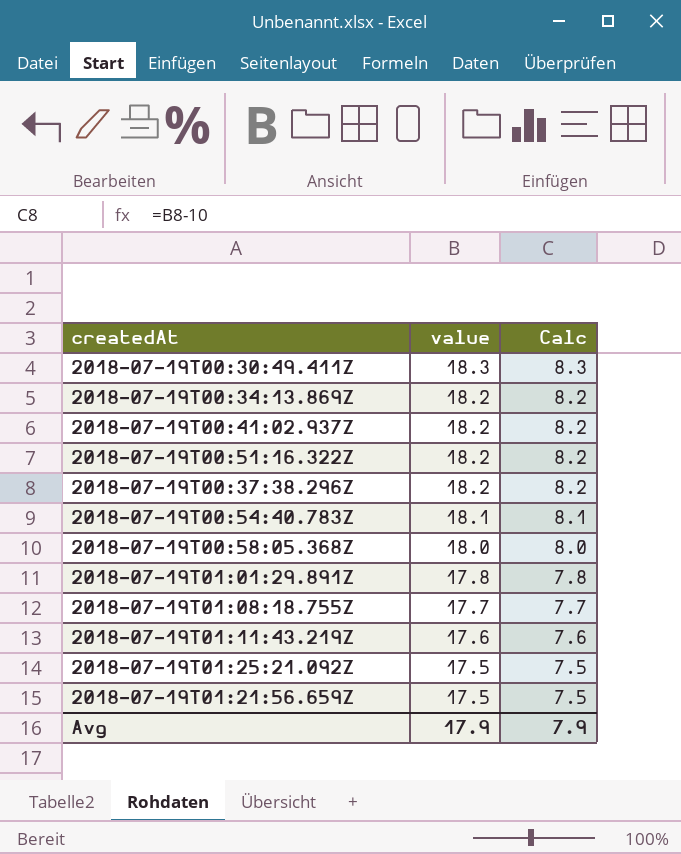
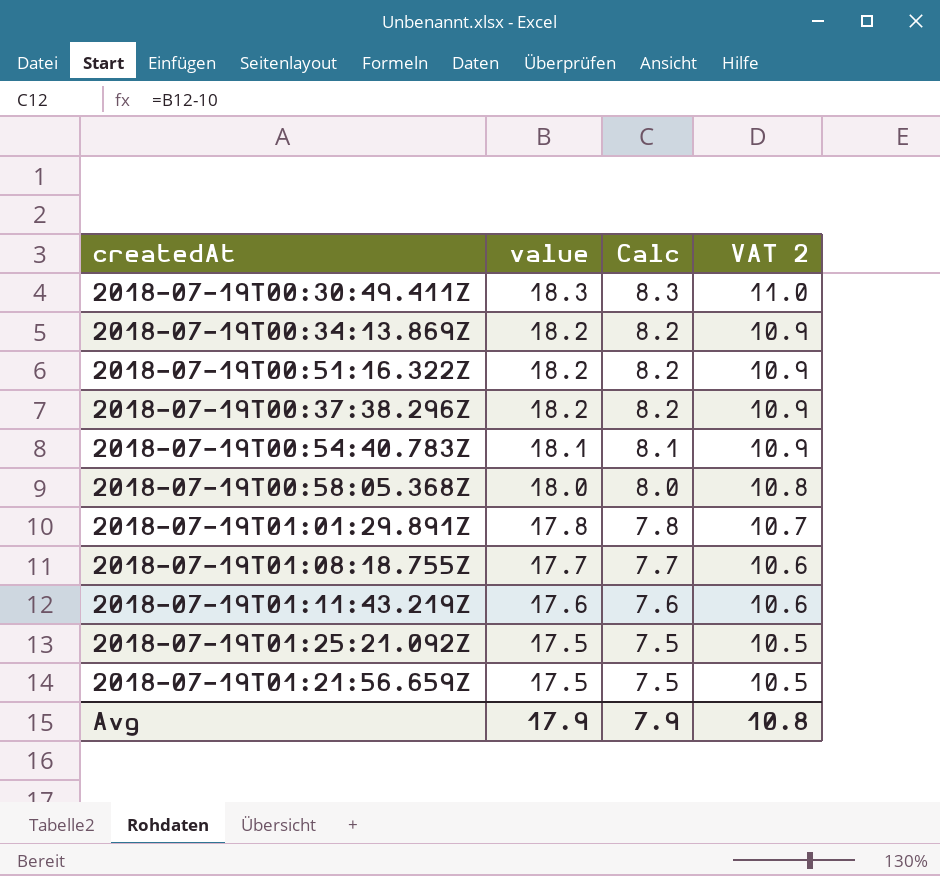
column VAT 2 | formula: none -> [value] * 0.6
row 2018-07-19T00:41:02.937Z: 18.2 | 8.2 -> none

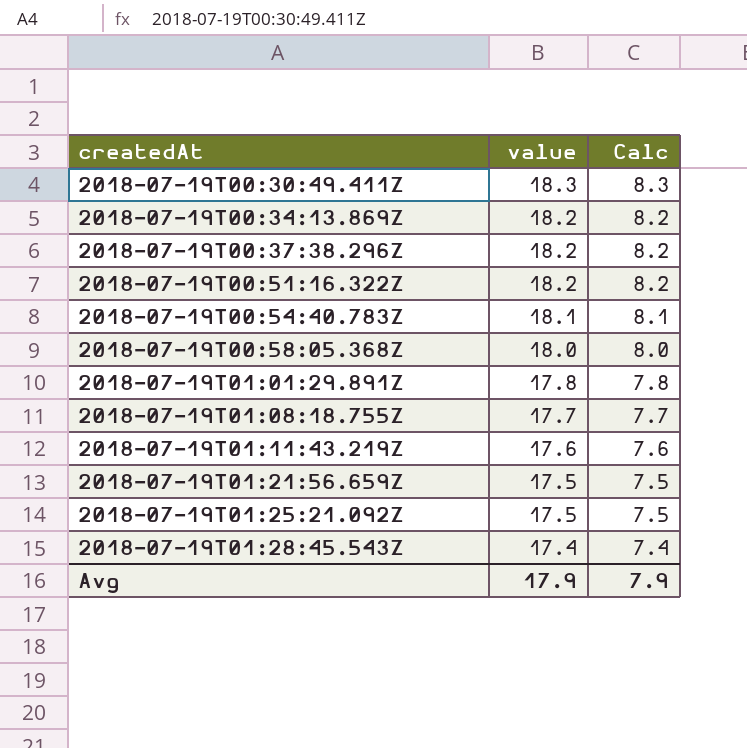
row order: value descending -> createdAt ascending
column VAT 2 | formula: [value] * 0.6 -> none
row 2018-07-19T01:28:45.543Z: none -> 17.4 | 7.4

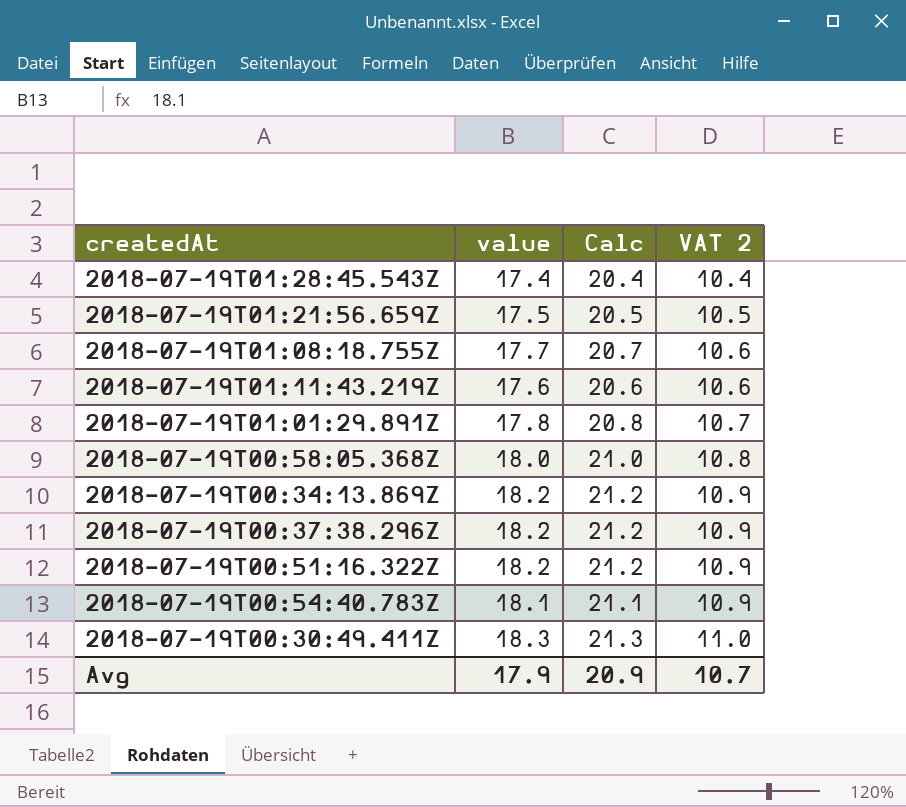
row order: createdAt ascending -> VAT 2 ascending
column Calc | formula: [value] - 10 -> [value] + 3
column VAT 2 | formula: none -> [value] * 0.6
row 2018-07-19T01:25:21.092Z: 17.5 | 7.5 -> none
Avg | Calc: 7.9 -> 20.9

